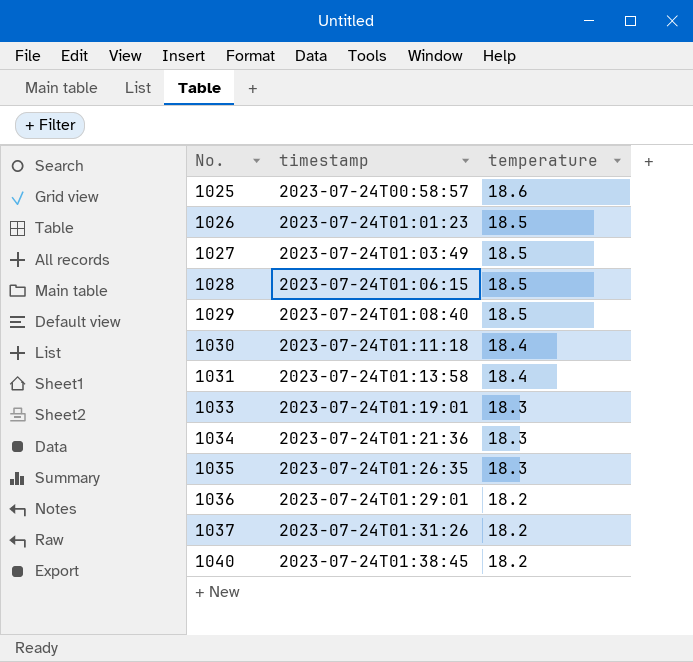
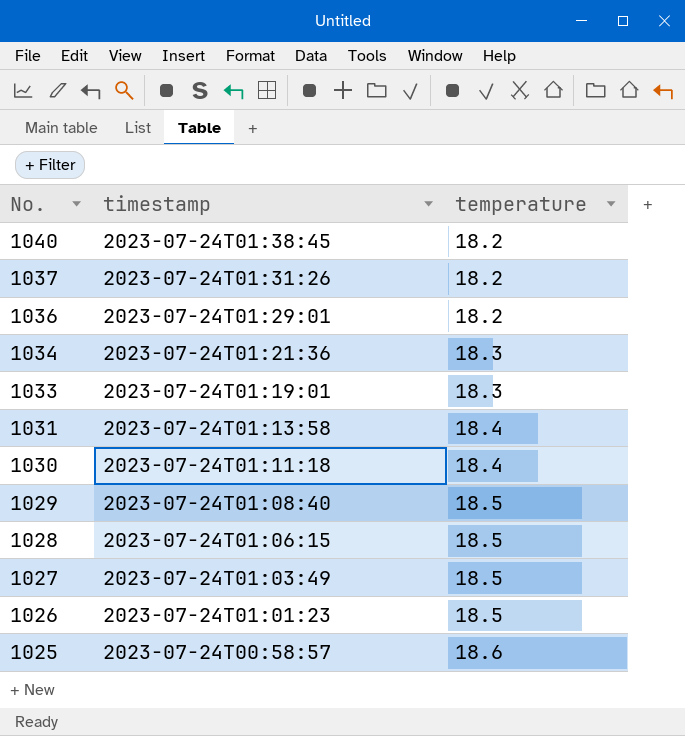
row order: No. ascending -> No. descending
row 1035: 2023-07-24T01:26:35 | 18.3 -> none

